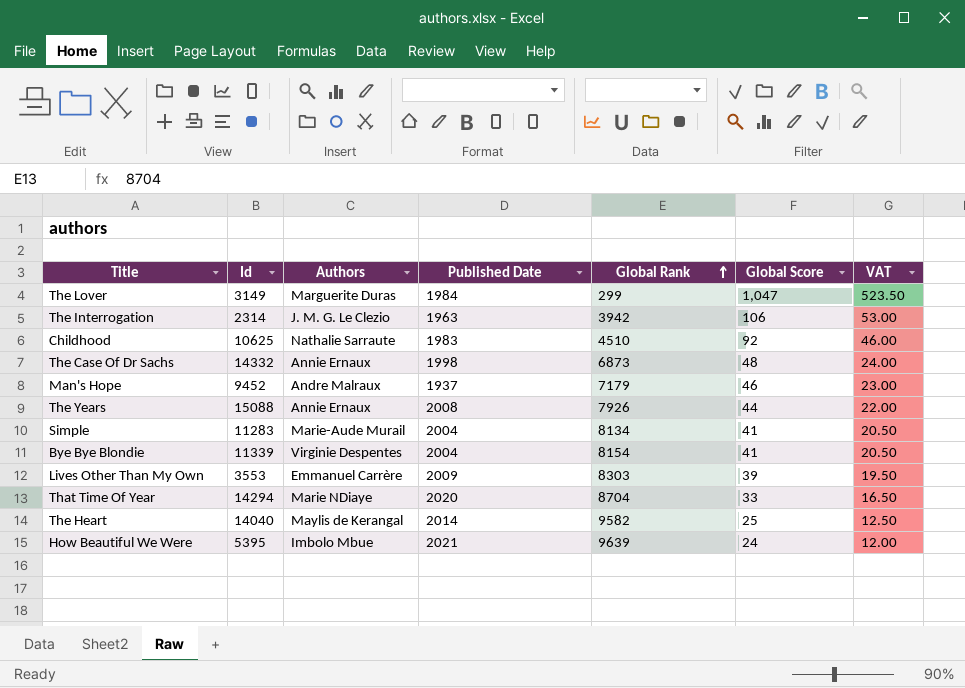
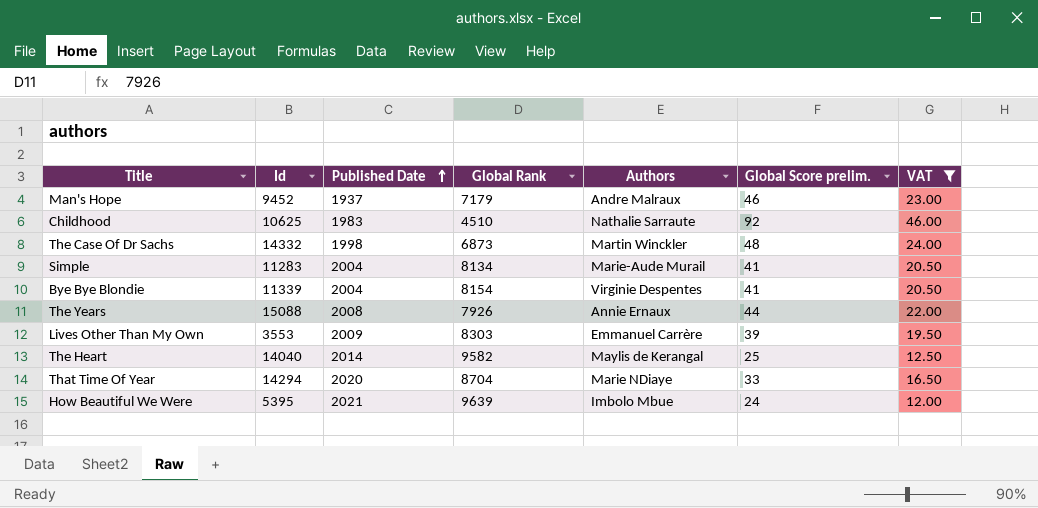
filter: none -> VAT <= 46.00
row order: Global Rank ascending -> Published Date ascending
column Authors | position: 3 -> 5
column name: Global Score -> Global Score prelim.
The Case Of Dr Sachs | Authors: Annie Ernaux -> Martin Winckler

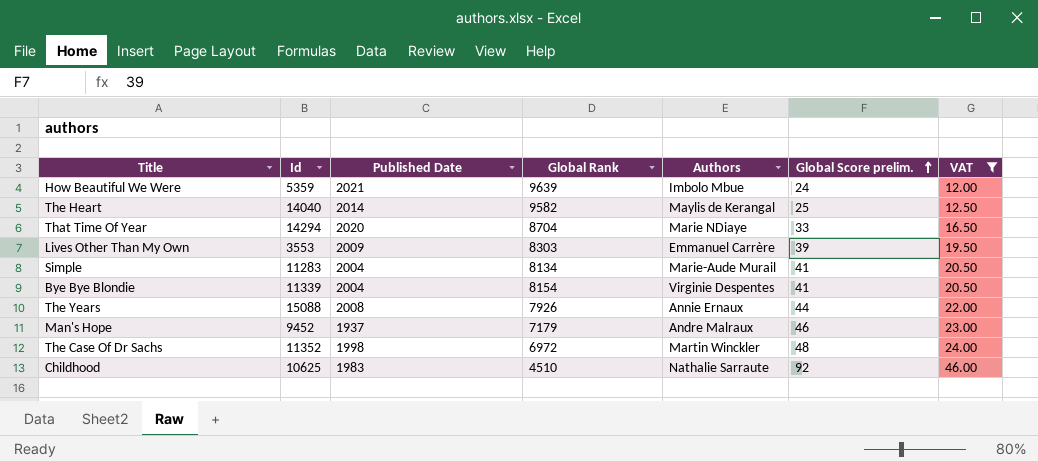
row order: Published Date ascending -> Global Score prelim. ascending
How Beautiful We Were | Id: 5395 -> 5359
The Case Of Dr Sachs | Id: 14332 -> 11352
The Case Of Dr Sachs | Global Rank: 6873 -> 6972

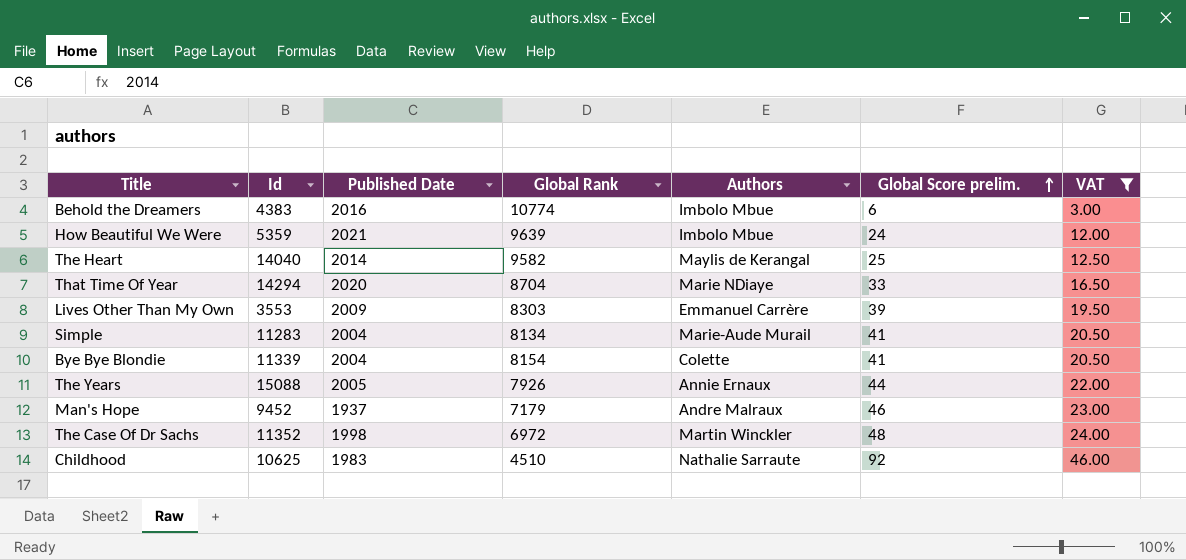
row Behold the Dreamers: none -> 4383 | 2016 | 10774 | Imbolo Mbue | 6 | 3.00
Bye Bye Blondie | Authors: Virginie Despentes -> Colette
The Years | Published Date: 2008 -> 2005

